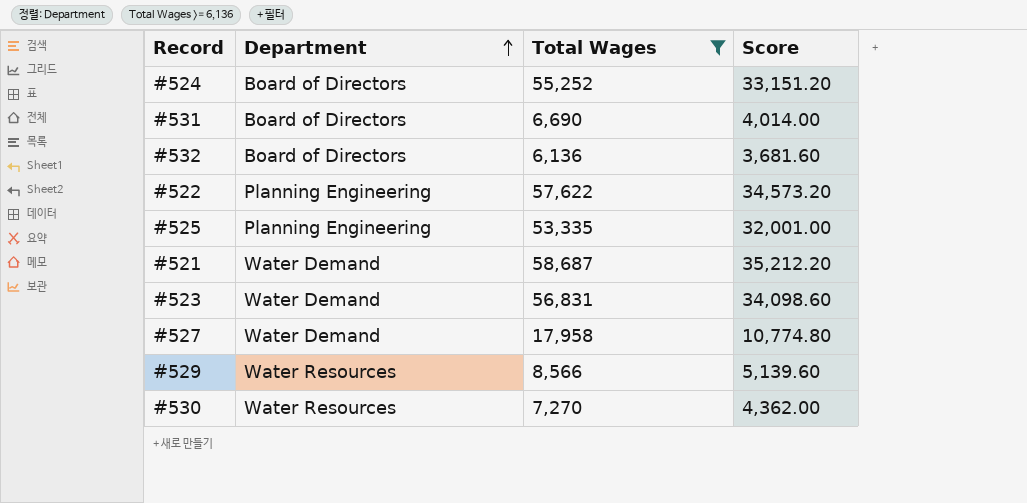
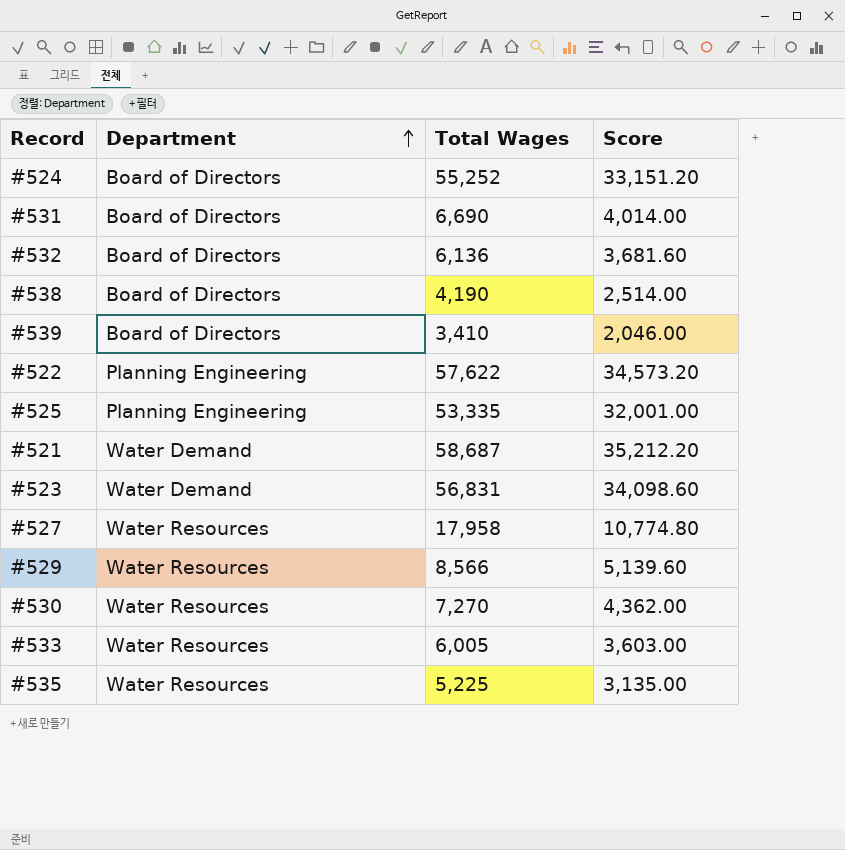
filter: Total Wages >= 6,136 -> none
#527 | Department: Water Demand -> Water Resources

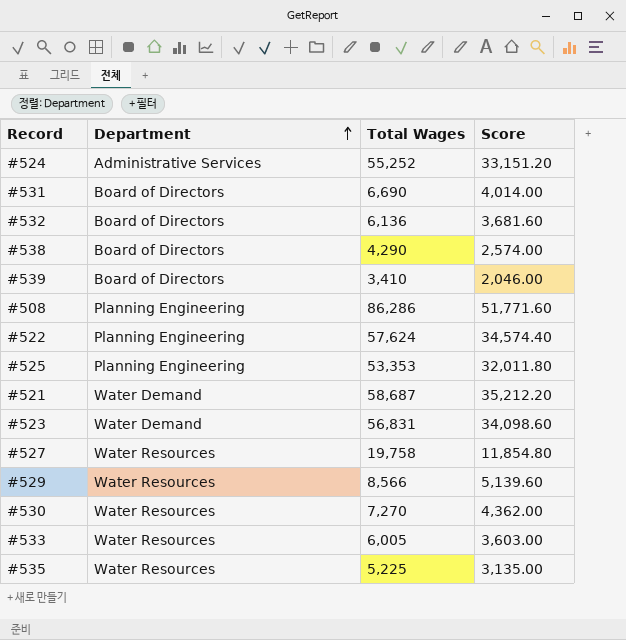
#524 | Department: Board of Directors -> Administrative Services
#538 | Total Wages: 4,190 -> 4,290
#538 | Score: 2,514.00 -> 2,574.00
row #508: none -> Planning Engineering | 86,286 | 51,771.60
#522 | Total Wages: 57,622 -> 57,624
#522 | Score: 34,573.20 -> 34,574.40
#525 | Total Wages: 53,335 -> 53,353
#525 | Score: 32,001.00 -> 32,011.80
#527 | Total Wages: 17,958 -> 19,758
#527 | Score: 10,774.80 -> 11,854.80

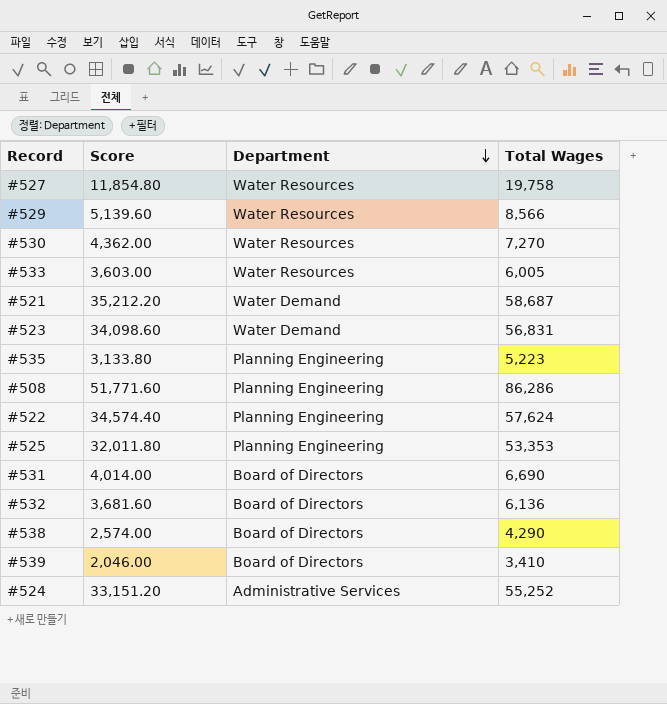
row order: Department ascending -> Department descending
column Score | position: 4 -> 2
#535 | Score: 3,135.00 -> 3,133.80
#535 | Department: Water Resources -> Planning Engineering
#535 | Total Wages: 5,225 -> 5,223

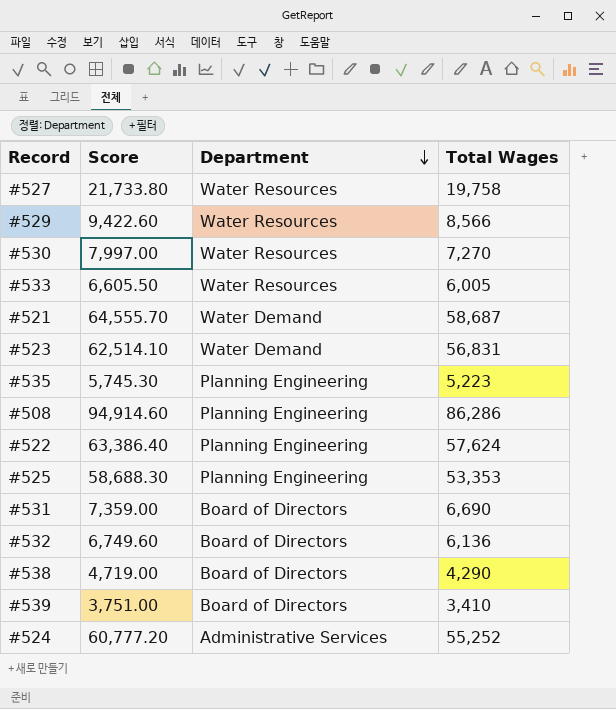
column Score | formula: [Total Wages] * 0.6 -> [Total Wages] * 1.1

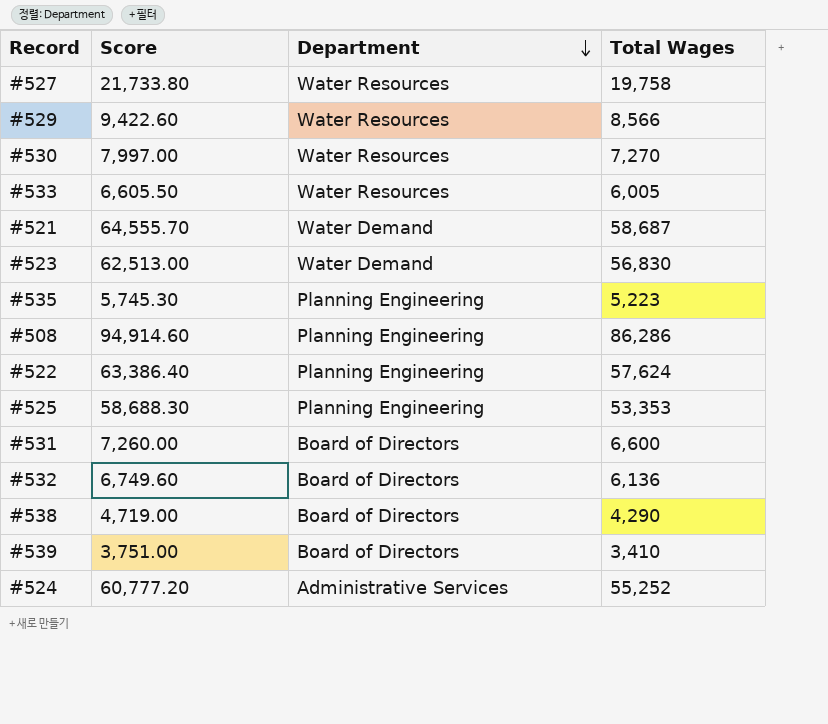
#523 | Score: 62,514.10 -> 62,513.00
#523 | Total Wages: 56,831 -> 56,830
#531 | Score: 7,359.00 -> 7,260.00
#531 | Total Wages: 6,690 -> 6,600

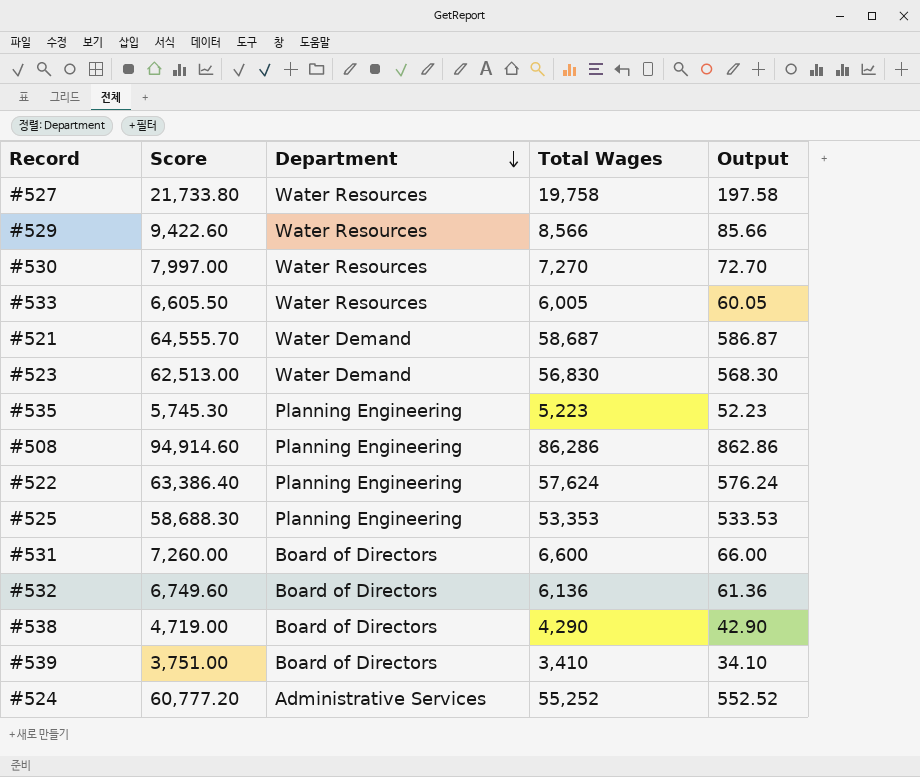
column Output | formula: none -> [Total Wages] * 0.01

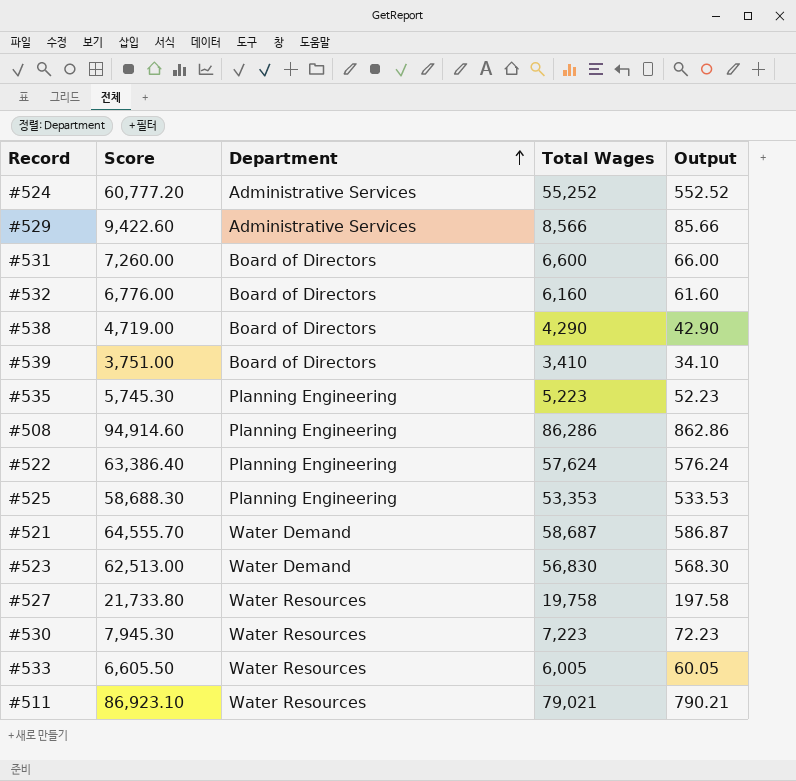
row order: Department descending -> Department ascending
#529 | Department: Water Resources -> Administrative Services
#532 | Score: 6,749.60 -> 6,776.00
#532 | Total Wages: 6,136 -> 6,160
#532 | Output: 61.36 -> 61.60
#530 | Score: 7,997.00 -> 7,945.30
#530 | Total Wages: 7,270 -> 7,223
#530 | Output: 72.70 -> 72.23
row #511: none -> 86,923.10 | Water Resources | 79,021 | 790.21

